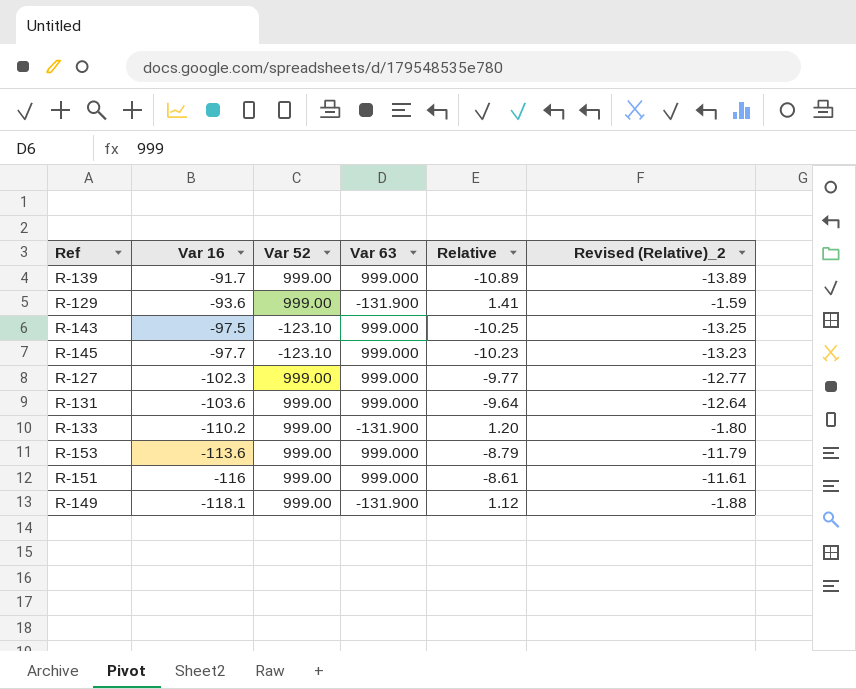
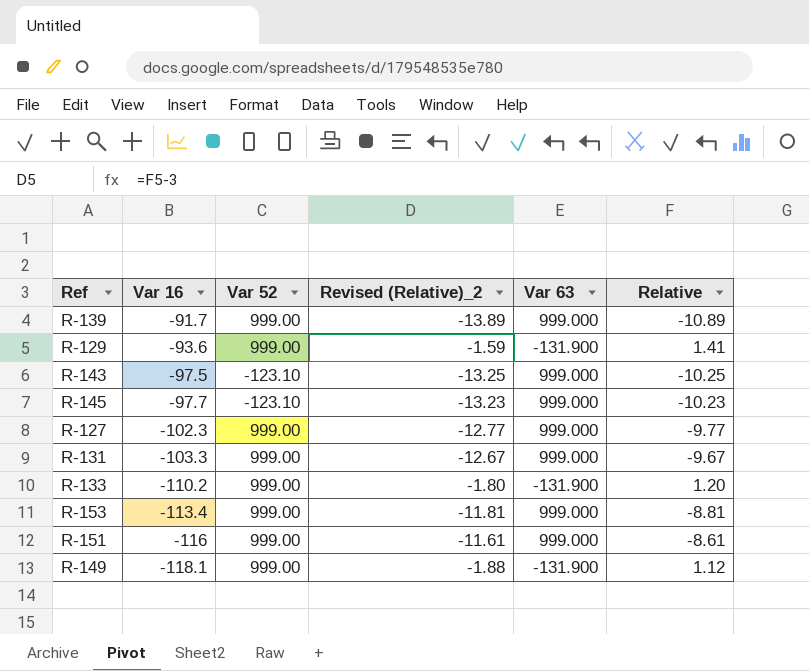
column Revised (Relative)_2 | position: 6 -> 4
R-131 | Var 16: -103.6 -> -103.3
R-131 | Revised (Relative)_2: -12.64 -> -12.67
R-131 | Relative: -9.64 -> -9.67
R-153 | Var 16: -113.6 -> -113.4
R-153 | Revised (Relative)_2: -11.79 -> -11.81
R-153 | Relative: -8.79 -> -8.81

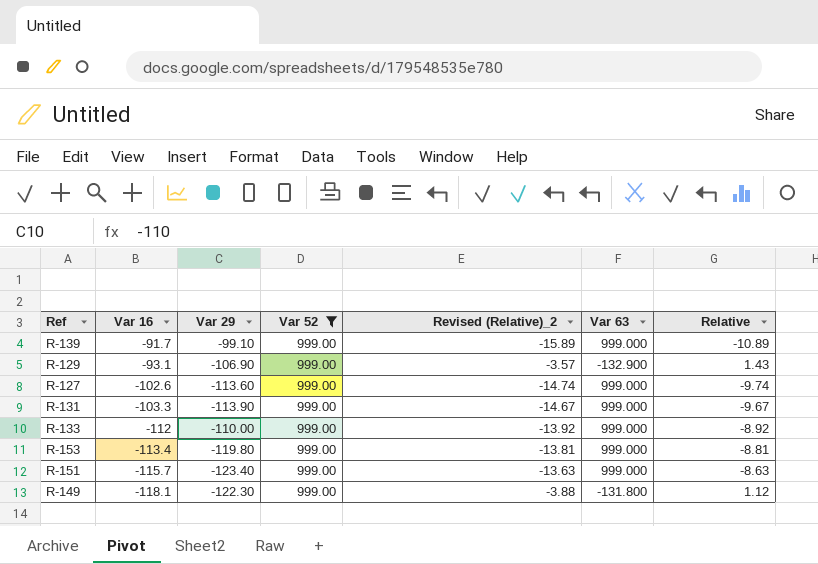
filter: none -> Var 52 = 999.00
column Var 29 | position: none -> 3
column Revised (Relative)_2 | formula: [Relative] - 3 -> [Relative] - 5
R-129 | Var 16: -93.6 -> -93.1
R-129 | Var 63: -131.900 -> -132.900
R-129 | Relative: 1.41 -> 1.43
R-127 | Var 16: -102.3 -> -102.6
R-127 | Relative: -9.77 -> -9.74
R-133 | Var 16: -110.2 -> -112
R-133 | Var 63: -131.900 -> 999.000
R-133 | Relative: 1.20 -> -8.92
R-151 | Var 16: -116 -> -115.7
R-151 | Relative: -8.61 -> -8.63
R-149 | Var 63: -131.900 -> -131.800

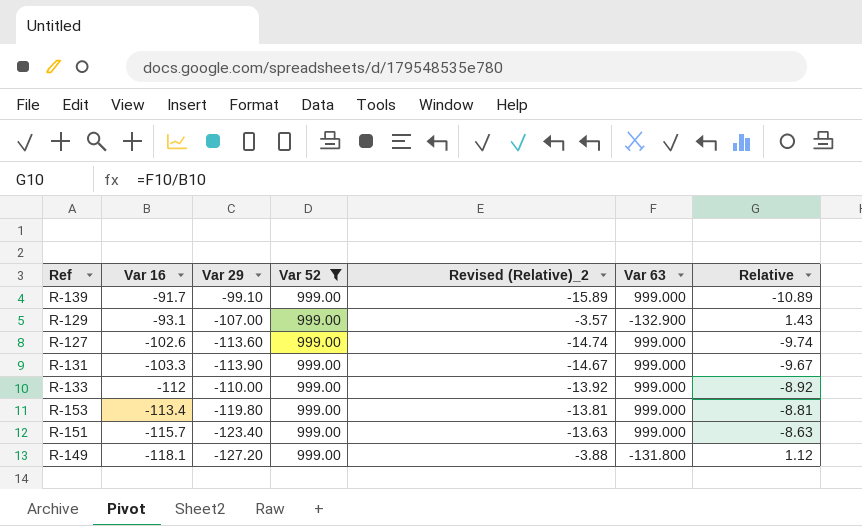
R-129 | Var 29: -106.90 -> -107.00
R-149 | Var 29: -122.30 -> -127.20

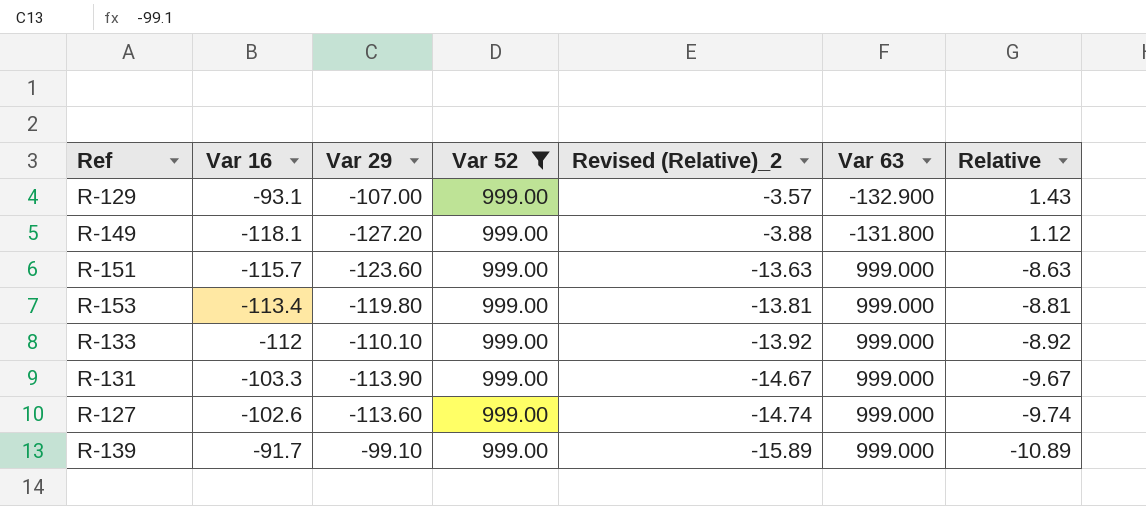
row order: Var 16 descending -> Revised (Relative)_2 descending
R-151 | Var 29: -123.40 -> -123.60
R-133 | Var 29: -110.00 -> -110.10

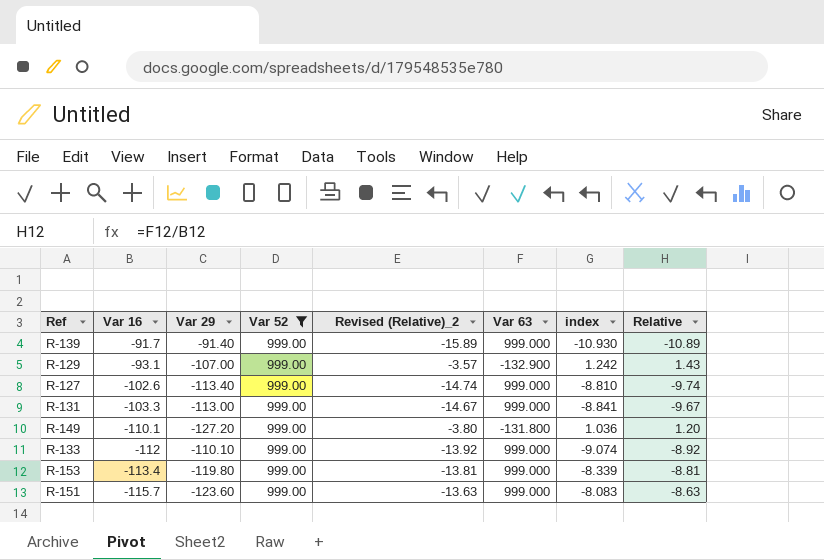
row order: Revised (Relative)_2 descending -> Var 16 descending
column index | formula: none -> [Var 63] / [Var 29]
R-139 | Var 29: -99.10 -> -91.40
R-127 | Var 29: -113.60 -> -113.40
R-131 | Var 29: -113.90 -> -113.00
R-149 | Var 16: -118.1 -> -110.1
R-149 | Revised (Relative)_2: -3.88 -> -3.80
R-149 | Relative: 1.12 -> 1.20

